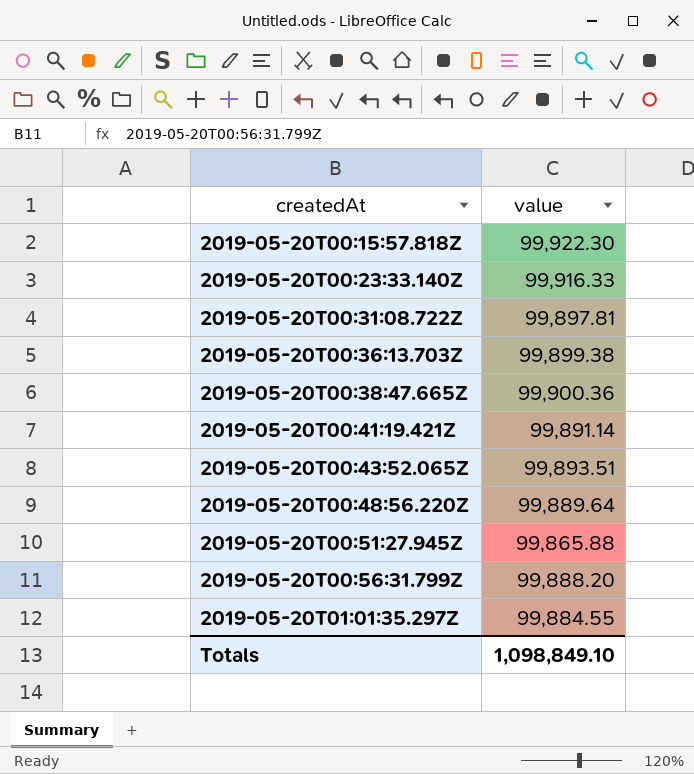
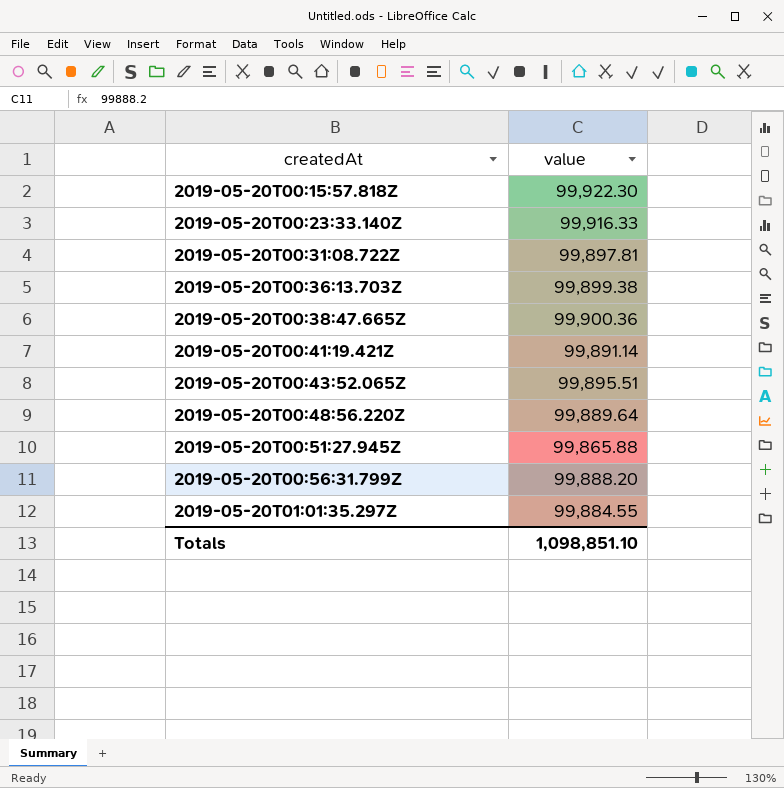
2019-05-20T00:43:52.065Z | value: 99,893.51 -> 99,895.51
Totals | value: 1,098,849.10 -> 1,098,851.10

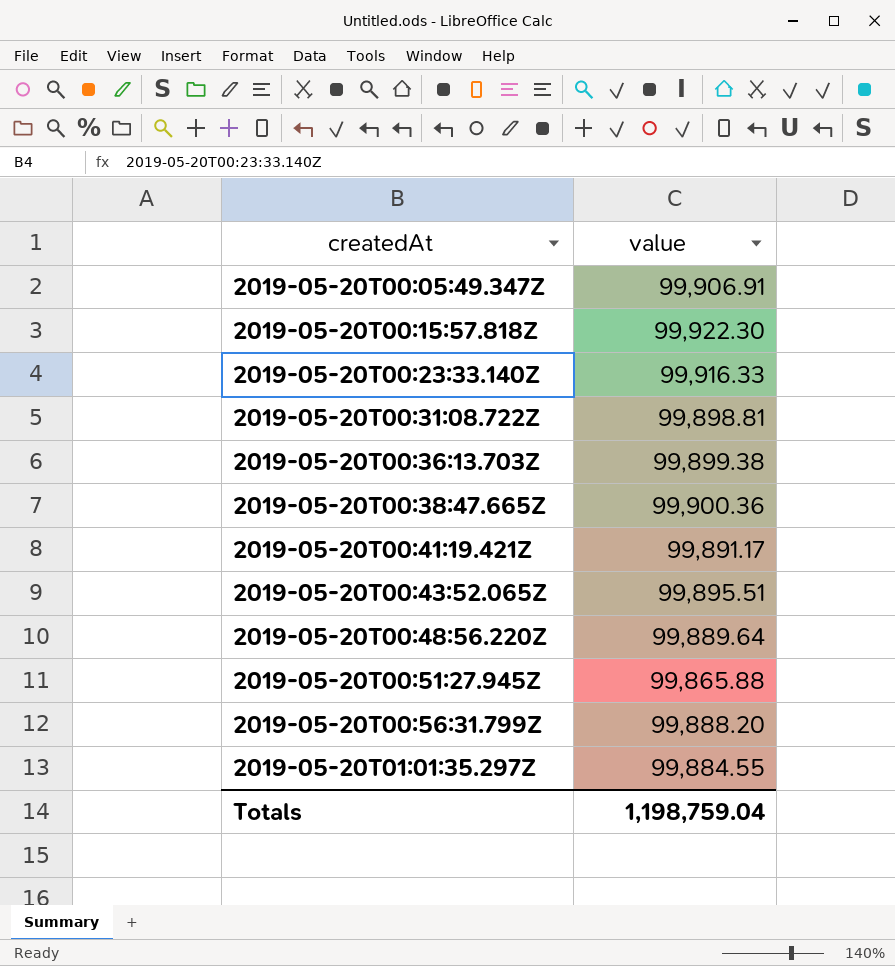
row 2019-05-20T00:05:49.347Z: none -> 99,906.91
2019-05-20T00:31:08.722Z | value: 99,897.81 -> 99,898.81
2019-05-20T00:41:19.421Z | value: 99,891.14 -> 99,891.17
Totals | value: 1,098,851.10 -> 1,198,759.04

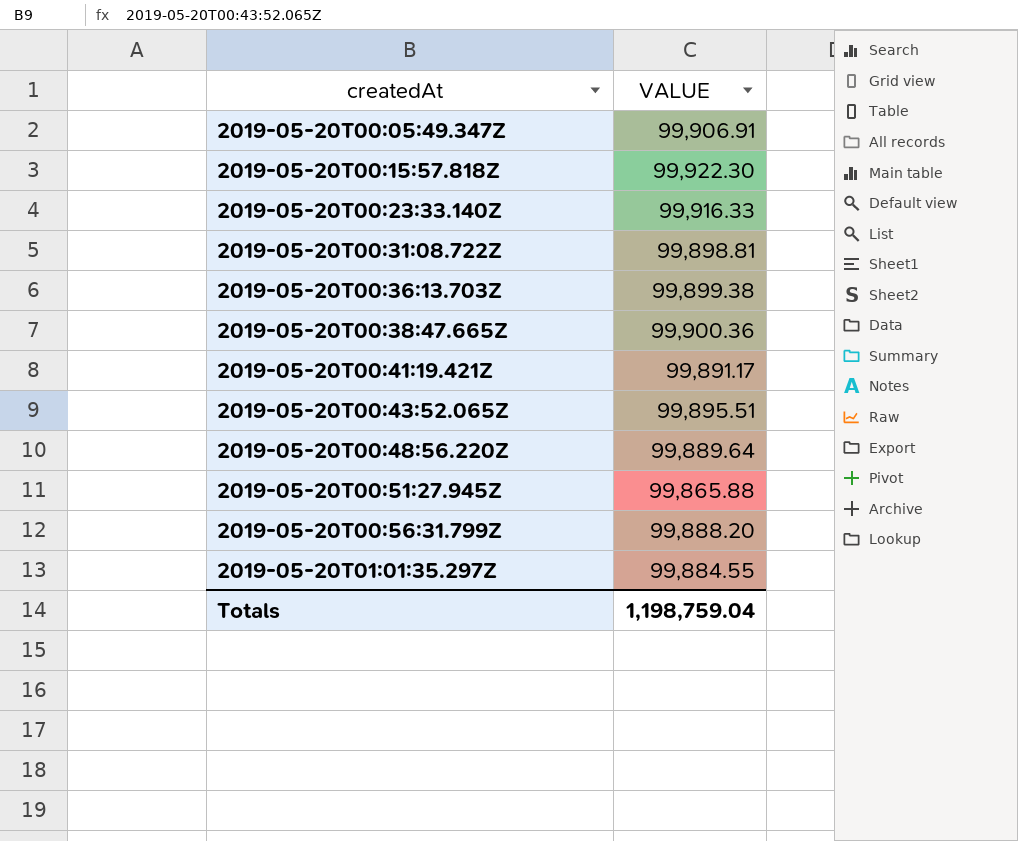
column name: value -> VALUE

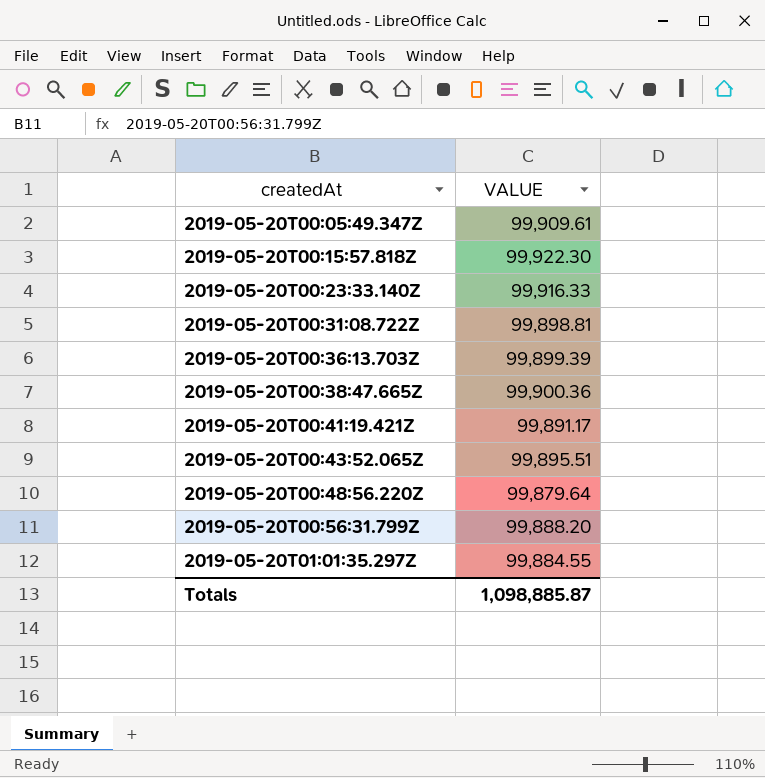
row 2019-05-20T00:51:27.945Z: 99,865.88 -> none
2019-05-20T00:05:49.347Z | VALUE: 99,906.91 -> 99,909.61
2019-05-20T00:36:13.703Z | VALUE: 99,899.38 -> 99,899.39
2019-05-20T00:48:56.220Z | VALUE: 99,889.64 -> 99,879.64
Totals | VALUE: 1,198,759.04 -> 1,098,885.87

